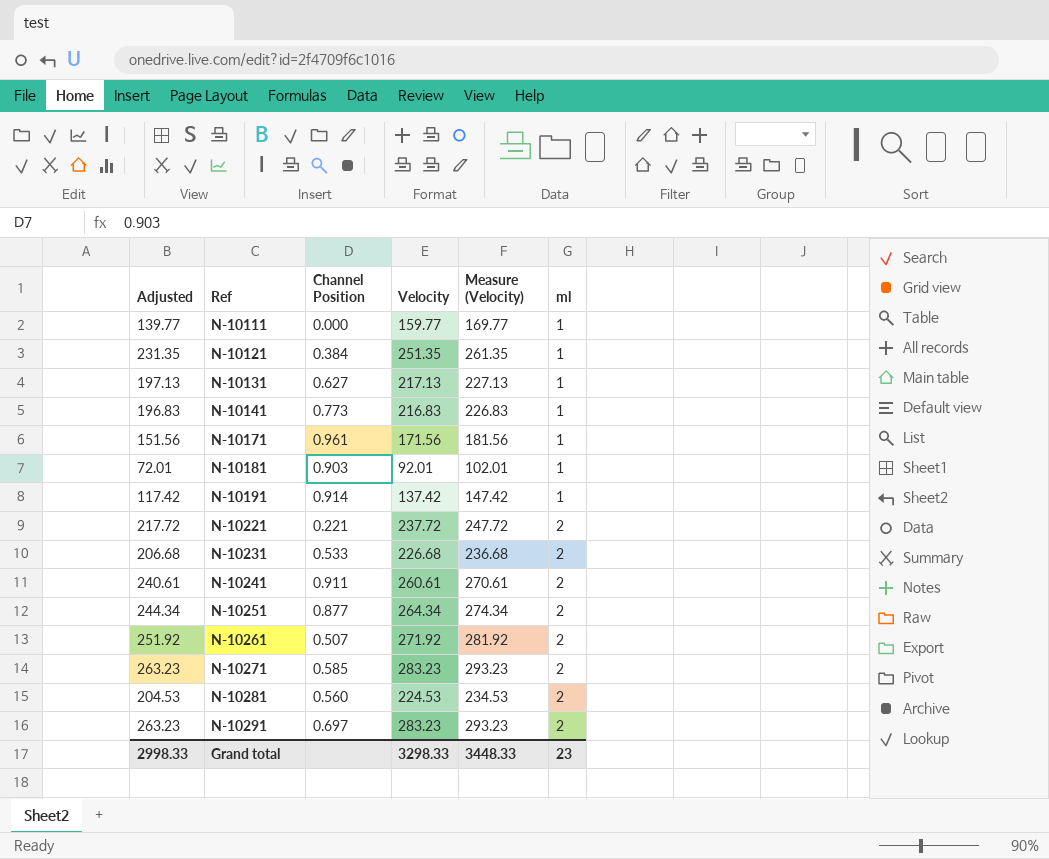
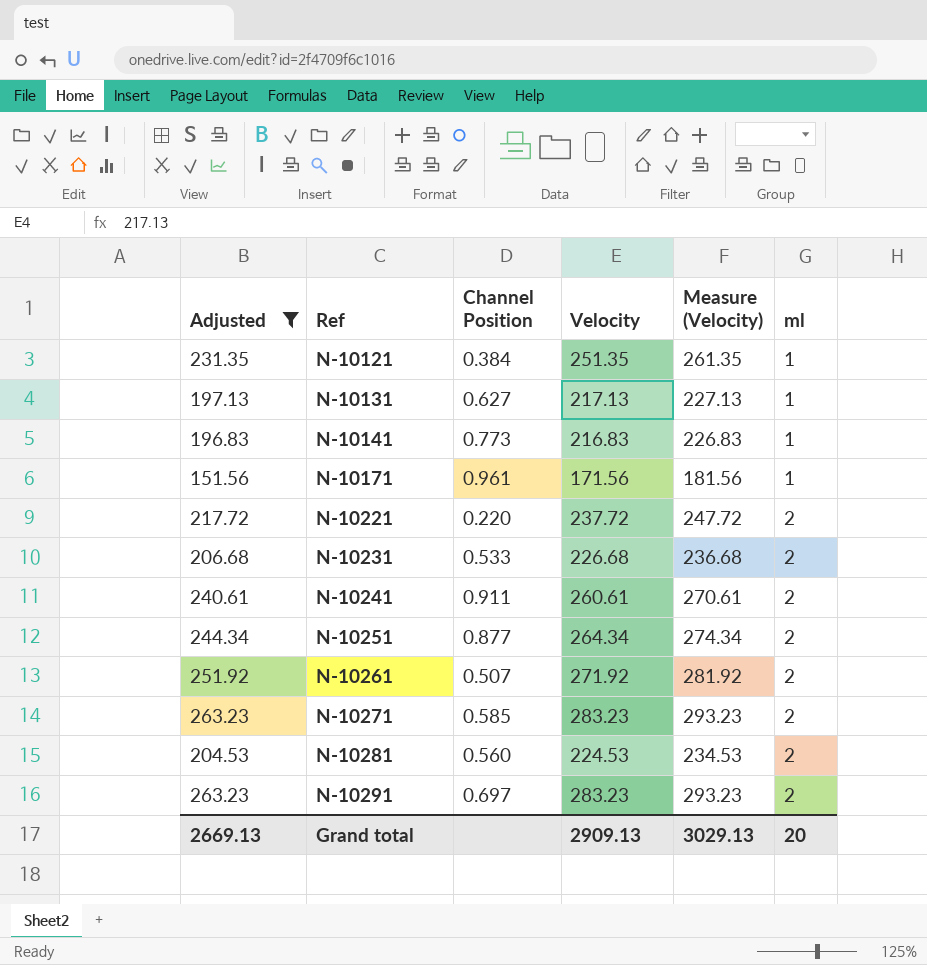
filter: none -> Adjusted >= 151.56
N-10221 | Channel Position: 0.221 -> 0.220
Grand total | Adjusted: 2998.33 -> 2669.13
Grand total | Velocity: 3298.33 -> 2909.13
Grand total | Measure (Velocity): 3448.33 -> 3029.13
Grand total | ml: 23 -> 20

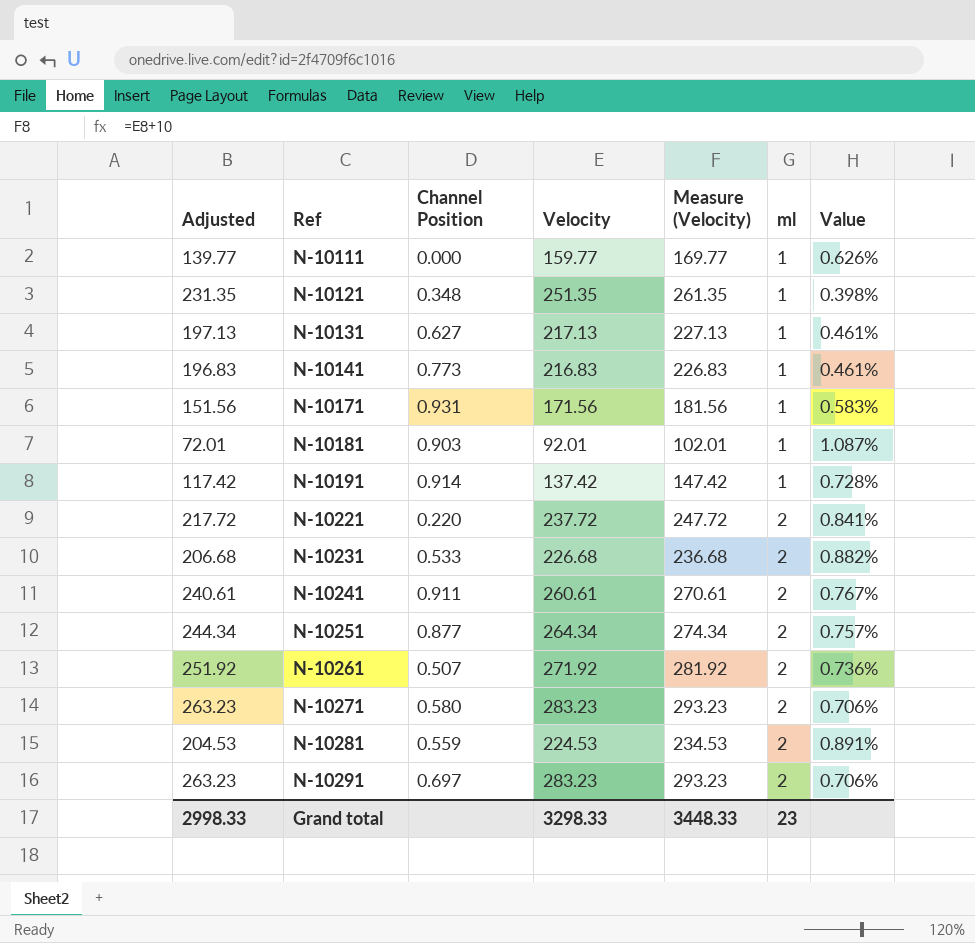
filter: Adjusted >= 151.56 -> none
column Value | formula: none -> [ml] / [Velocity]
N-10121 | Channel Position: 0.384 -> 0.348
N-10171 | Channel Position: 0.961 -> 0.931
N-10271 | Channel Position: 0.585 -> 0.580
N-10281 | Channel Position: 0.560 -> 0.559
Grand total | Adjusted: 2669.13 -> 2998.33
Grand total | Velocity: 2909.13 -> 3298.33
Grand total | Measure (Velocity): 3029.13 -> 3448.33
Grand total | ml: 20 -> 23

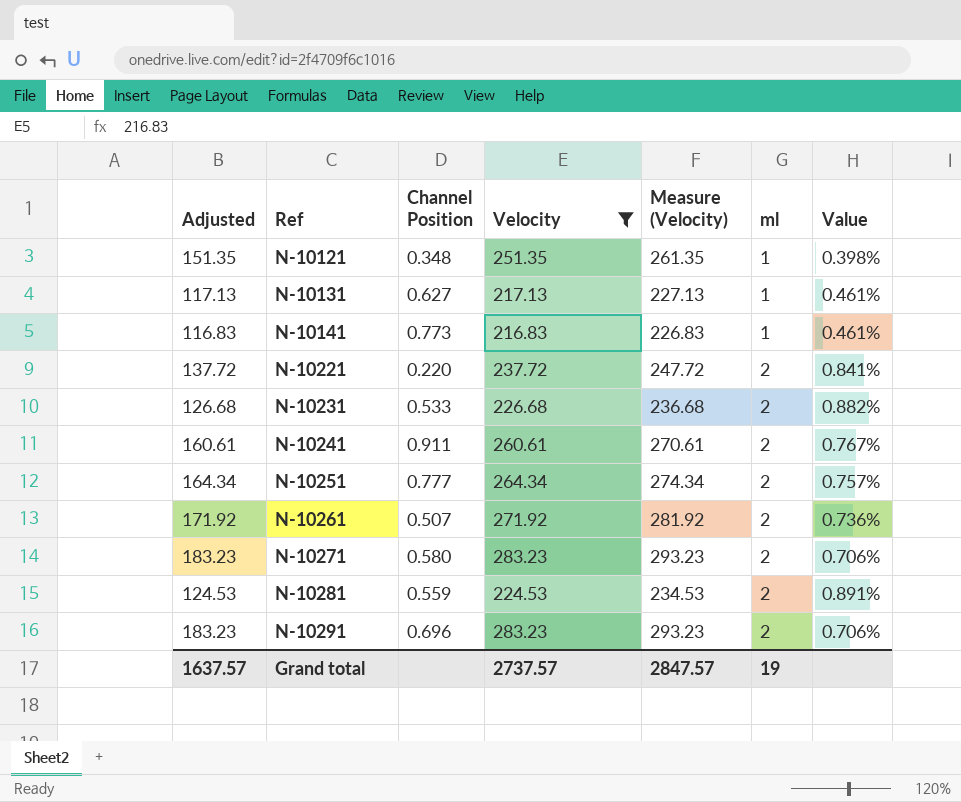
filter: none -> Velocity >= 216.83
column Adjusted | formula: [Velocity] - 20 -> [Velocity] - 100
N-10251 | Channel Position: 0.877 -> 0.777
N-10291 | Channel Position: 0.697 -> 0.696
Grand total | Adjusted: 2998.33 -> 1637.57
Grand total | Velocity: 3298.33 -> 2737.57
Grand total | Measure (Velocity): 3448.33 -> 2847.57
Grand total | ml: 23 -> 19

